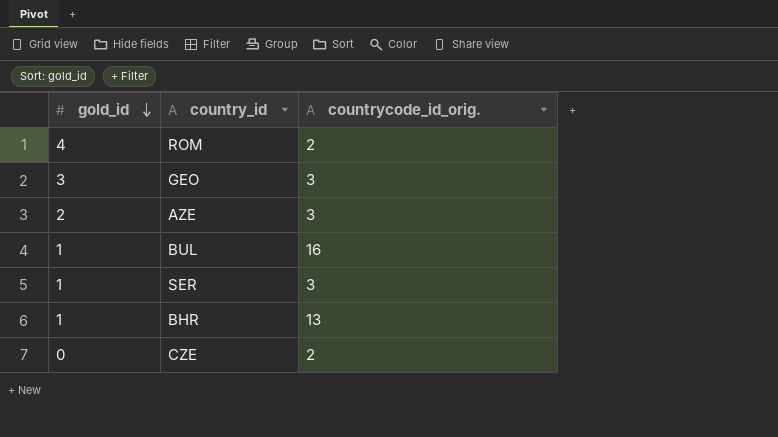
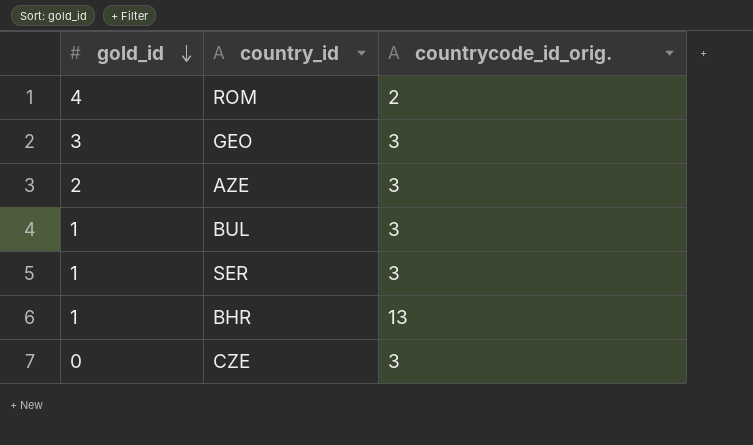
BUL | countrycode_id_orig.: 16 -> 3
CZE | countrycode_id_orig.: 2 -> 3

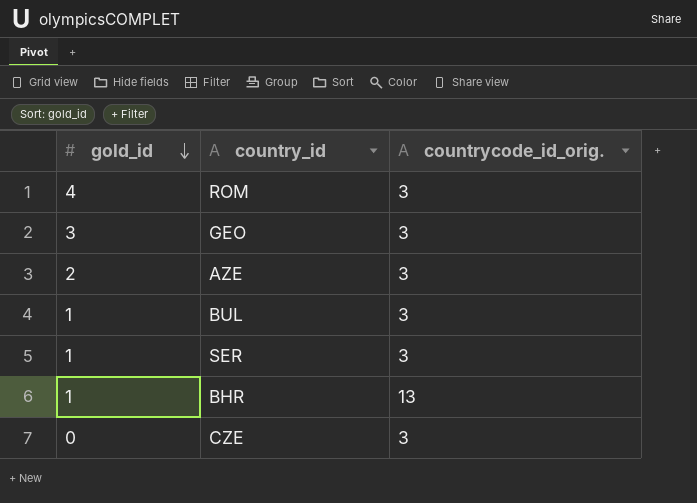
ROM | countrycode_id_orig.: 2 -> 3

